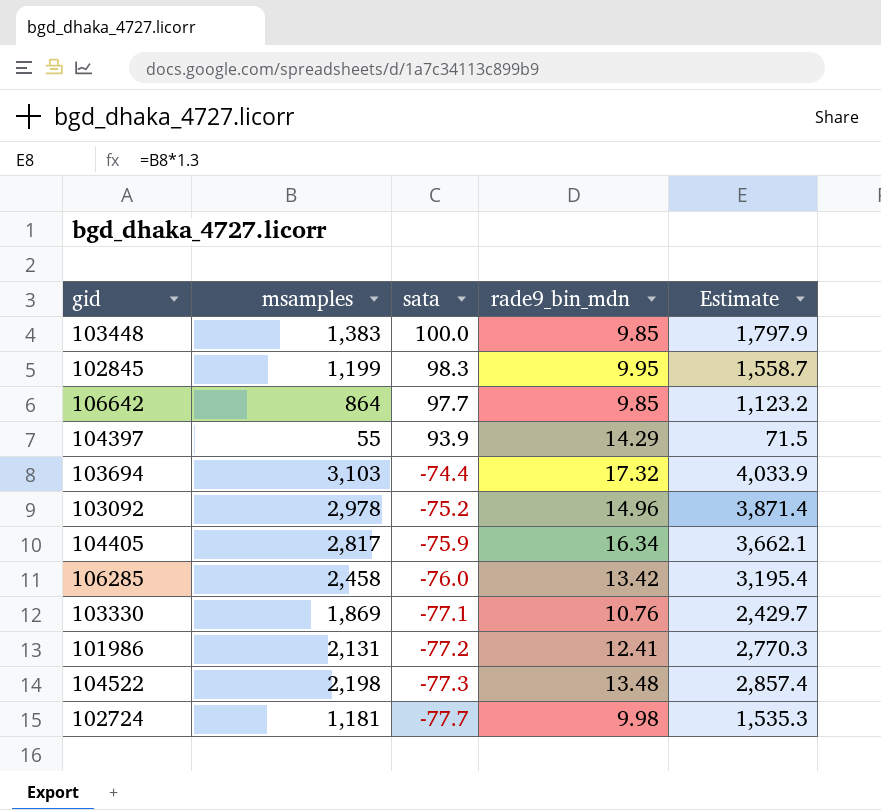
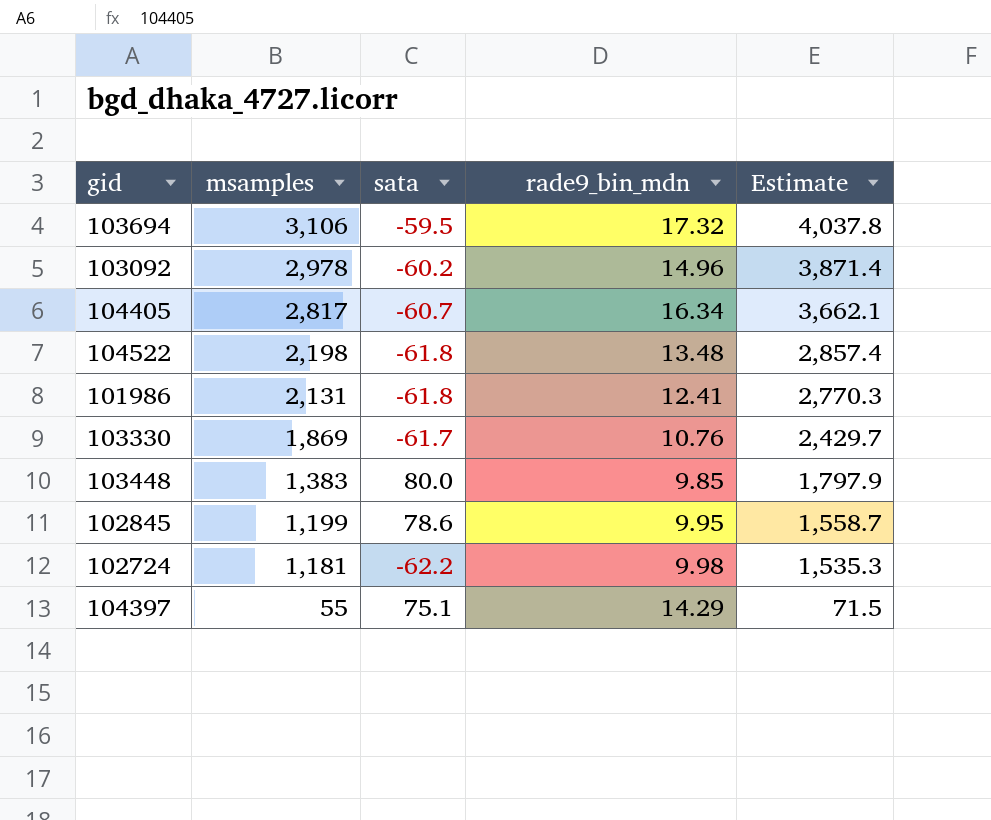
row order: sata descending -> msamples descending
row 106642: 864 | 97.7 | 9.85 | 1,123.2 -> none
row 106285: 2,458 | -76.0 | 13.42 | 3,195.4 -> none
103694 | msamples: 3,103 -> 3,106
103694 | sata: -74.4 -> -59.5
103694 | Estimate: 4,033.9 -> 4,037.8
103092 | sata: -75.2 -> -60.2
104405 | sata: -75.9 -> -60.7
104522 | sata: -77.3 -> -61.8
101986 | sata: -77.2 -> -61.8
103330 | sata: -77.1 -> -61.7
103448 | sata: 100.0 -> 80.0
102845 | sata: 98.3 -> 78.6
102724 | sata: -77.7 -> -62.2
104397 | sata: 93.9 -> 75.1

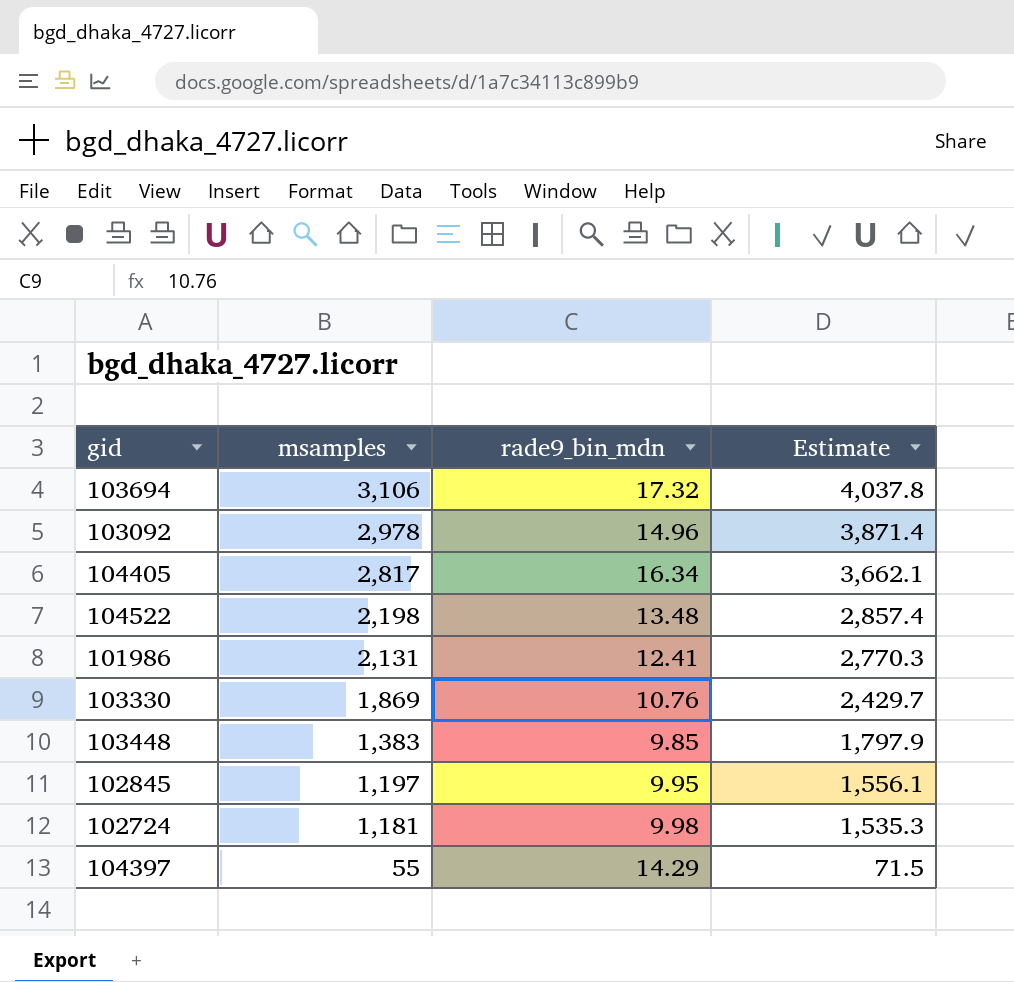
column sata | position: 3 -> none
102845 | msamples: 1,199 -> 1,197
102845 | Estimate: 1,558.7 -> 1,556.1

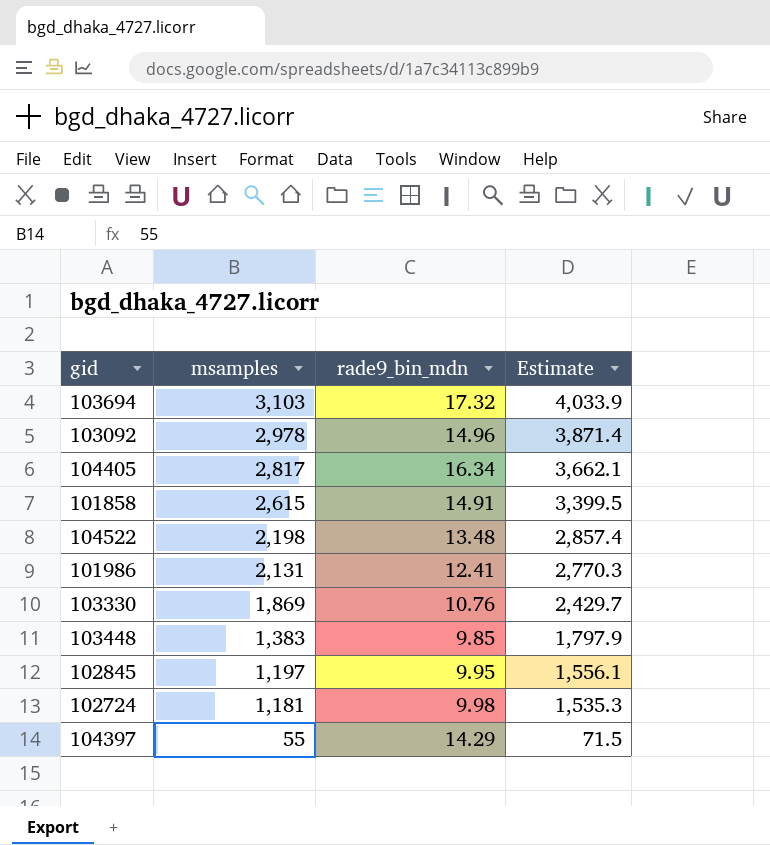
103694 | msamples: 3,106 -> 3,103
103694 | Estimate: 4,037.8 -> 4,033.9
row 101858: none -> 2,615 | 14.91 | 3,399.5

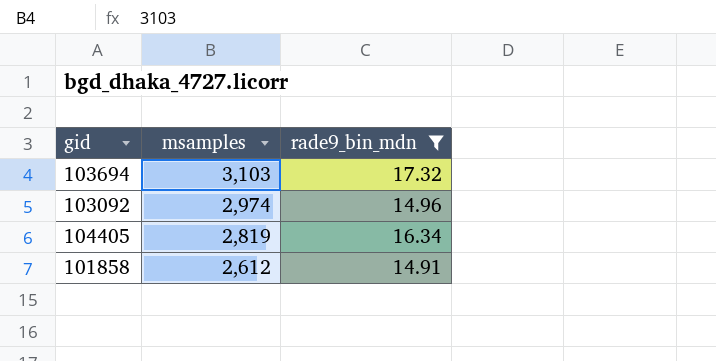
filter: none -> rade9_bin_mdn >= 14.91
column Estimate | formula: [msamples] * 1.3 -> none
103092 | msamples: 2,978 -> 2,974
104405 | msamples: 2,817 -> 2,819
101858 | msamples: 2,615 -> 2,612

